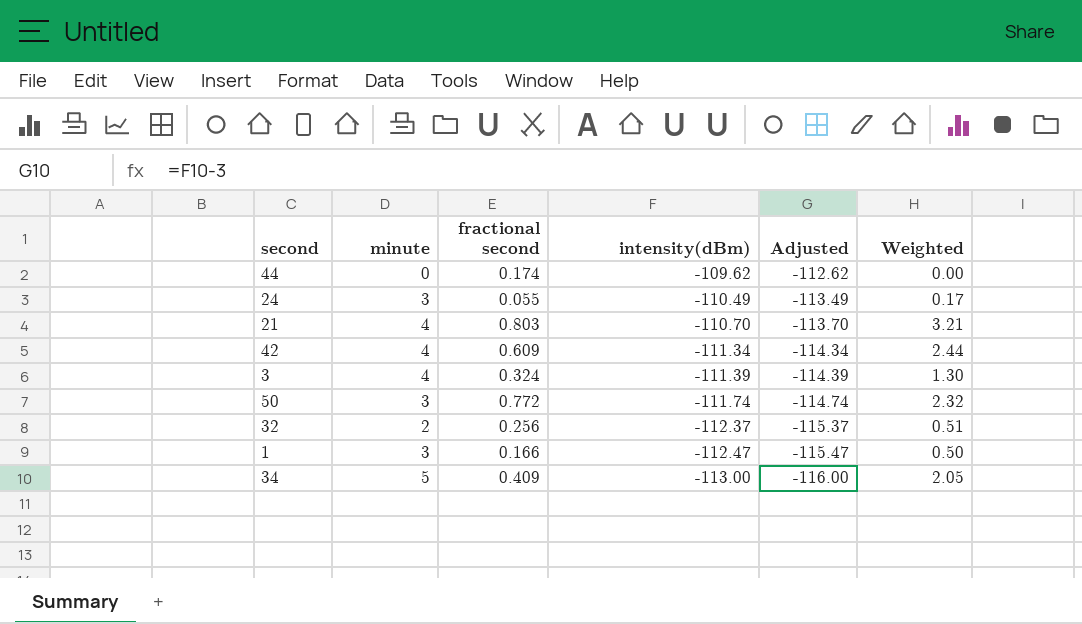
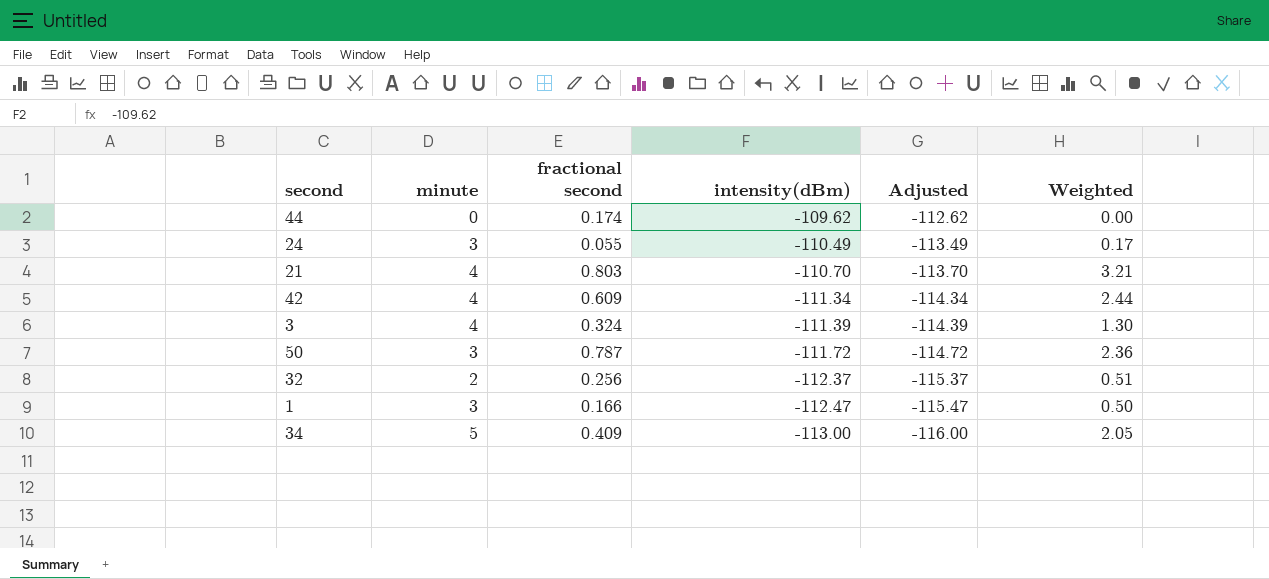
50 | fractional second: 0.772 -> 0.787
50 | intensity(dBm): -111.74 -> -111.72
50 | Adjusted: -114.74 -> -114.72
50 | Weighted: 2.32 -> 2.36

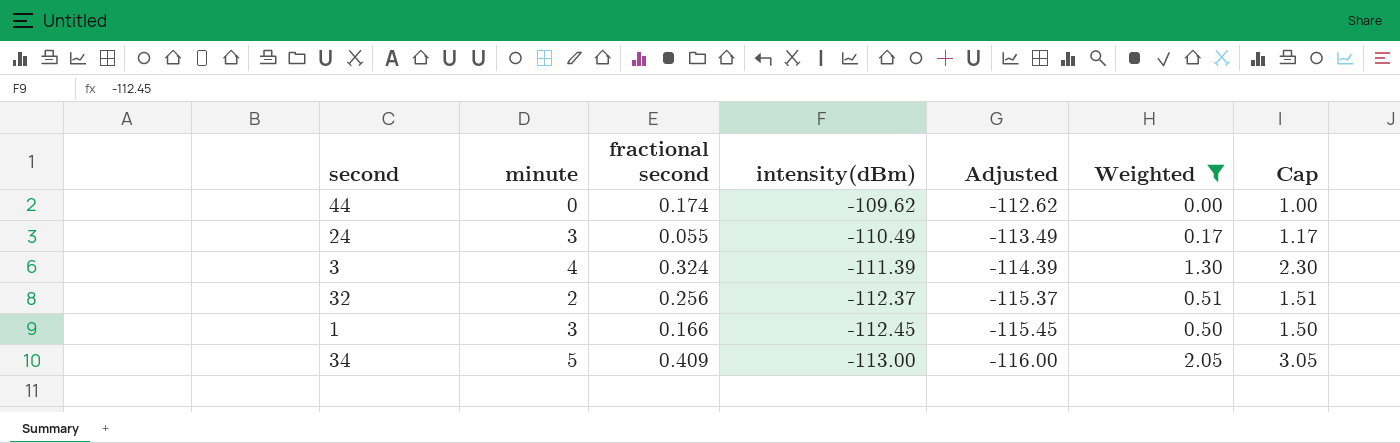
filter: none -> Weighted <= 2.05
column Cap | formula: none -> [Weighted] + 1
1 | intensity(dBm): -112.47 -> -112.45
1 | Adjusted: -115.47 -> -115.45

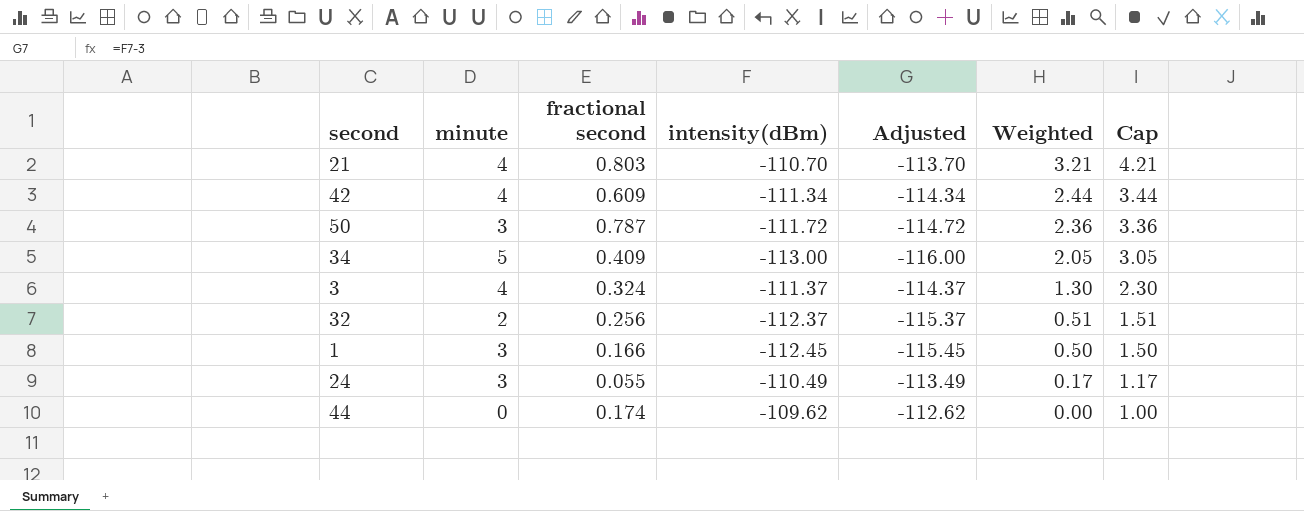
filter: Weighted <= 2.05 -> none
row order: intensity(dBm) descending -> Weighted descending
3 | intensity(dBm): -111.39 -> -111.37
3 | Adjusted: -114.39 -> -114.37

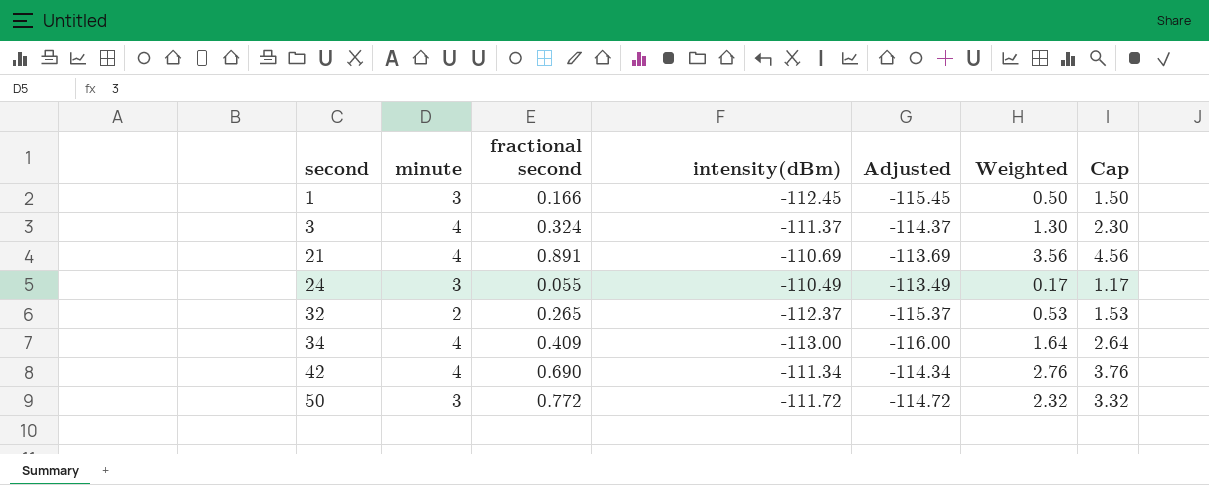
row order: Weighted descending -> second ascending
row 44: 0 | 0.174 | -109.62 | -112.62 | 0.00 | 1.00 -> none
21 | fractional second: 0.803 -> 0.891
21 | intensity(dBm): -110.70 -> -110.69
21 | Adjusted: -113.70 -> -113.69
21 | Weighted: 3.21 -> 3.56
21 | Cap: 4.21 -> 4.56
32 | fractional second: 0.256 -> 0.265
32 | Weighted: 0.51 -> 0.53
32 | Cap: 1.51 -> 1.53
34 | minute: 5 -> 4
34 | Weighted: 2.05 -> 1.64
34 | Cap: 3.05 -> 2.64
42 | fractional second: 0.609 -> 0.690
42 | Weighted: 2.44 -> 2.76
42 | Cap: 3.44 -> 3.76
50 | fractional second: 0.787 -> 0.772
50 | Weighted: 2.36 -> 2.32
50 | Cap: 3.36 -> 3.32

